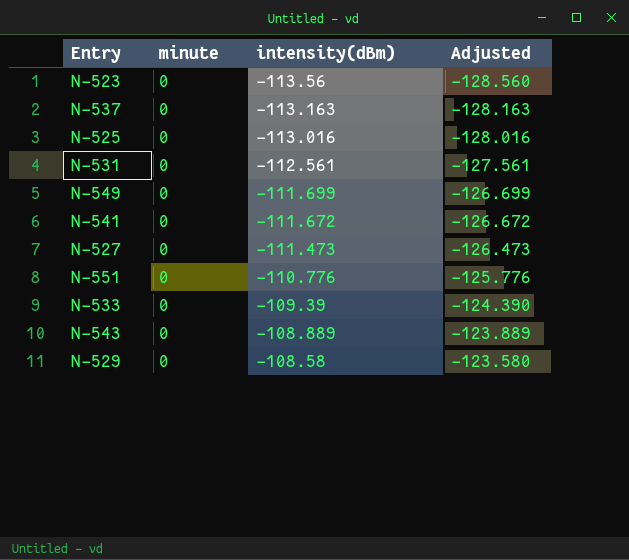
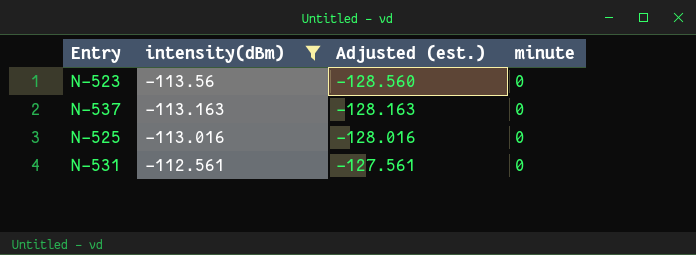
filter: none -> intensity(dBm) <= -112.561
column name: Adjusted -> Adjusted (est.)
column minute | position: 2 -> 4

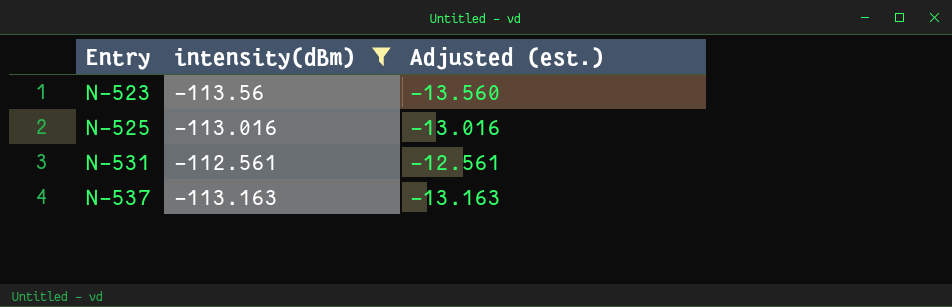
row order: intensity(dBm) ascending -> Entry ascending
column minute | position: 4 -> none
column Adjusted (est.) | formula: [intensity(dBm)] - 15 -> [intensity(dBm)] + 100

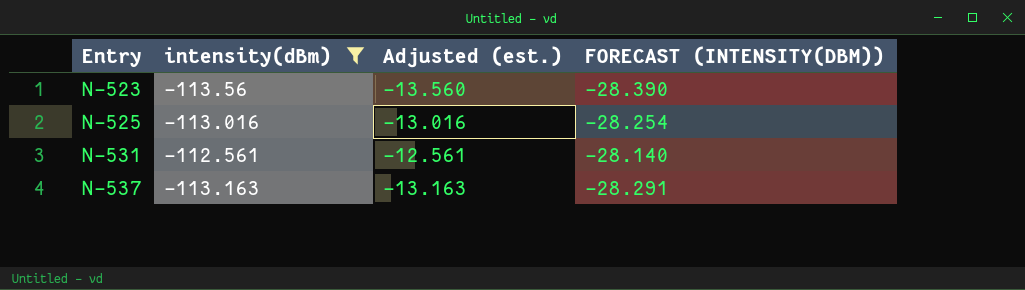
column FORECAST (INTENSITY(DBM)) | formula: none -> [intensity(dBm)] * 0.25

